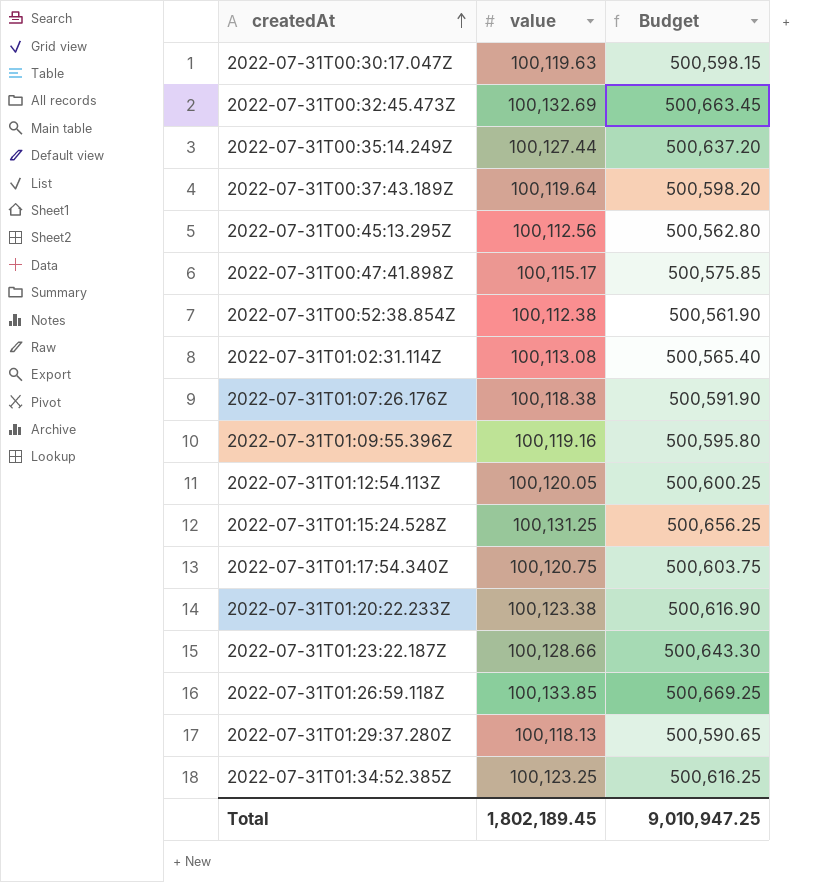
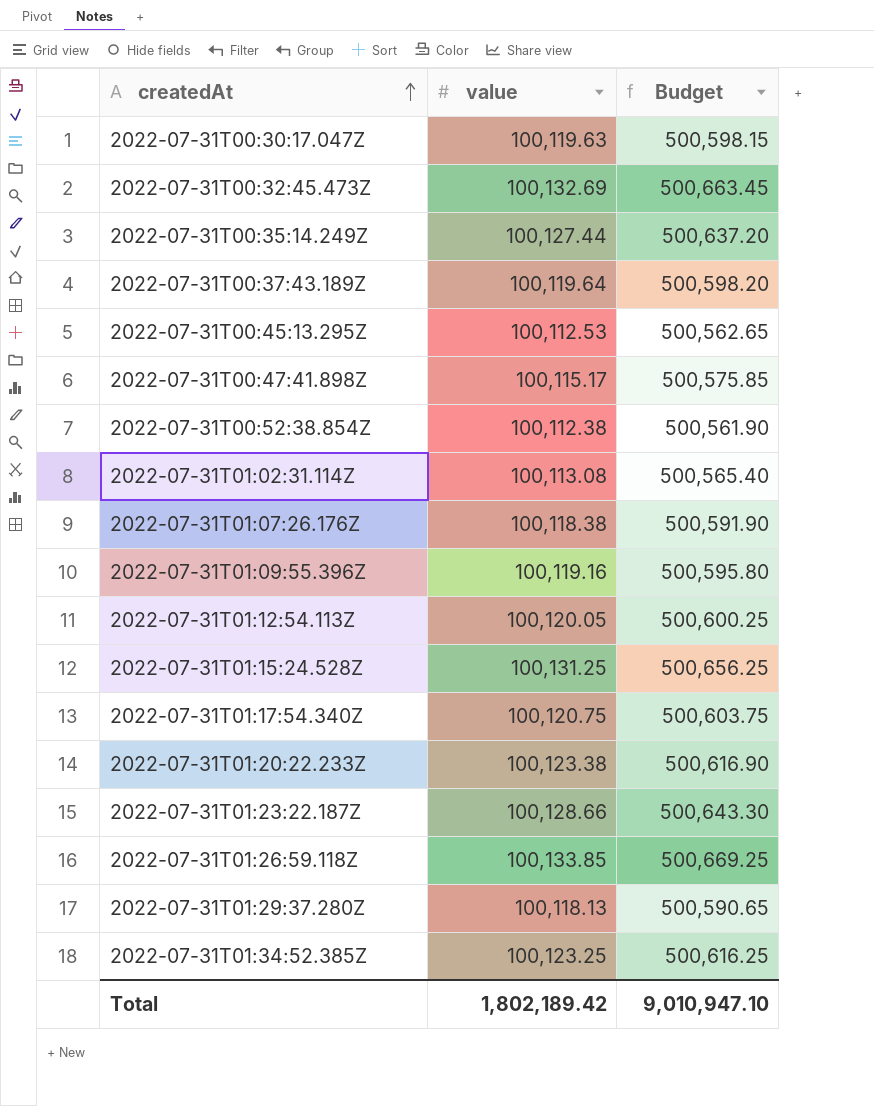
2022-07-31T00:45:13.295Z | value: 100,112.56 -> 100,112.53
2022-07-31T00:45:13.295Z | Budget: 500,562.80 -> 500,562.65
Total | value: 1,802,189.45 -> 1,802,189.42
Total | Budget: 9,010,947.25 -> 9,010,947.10

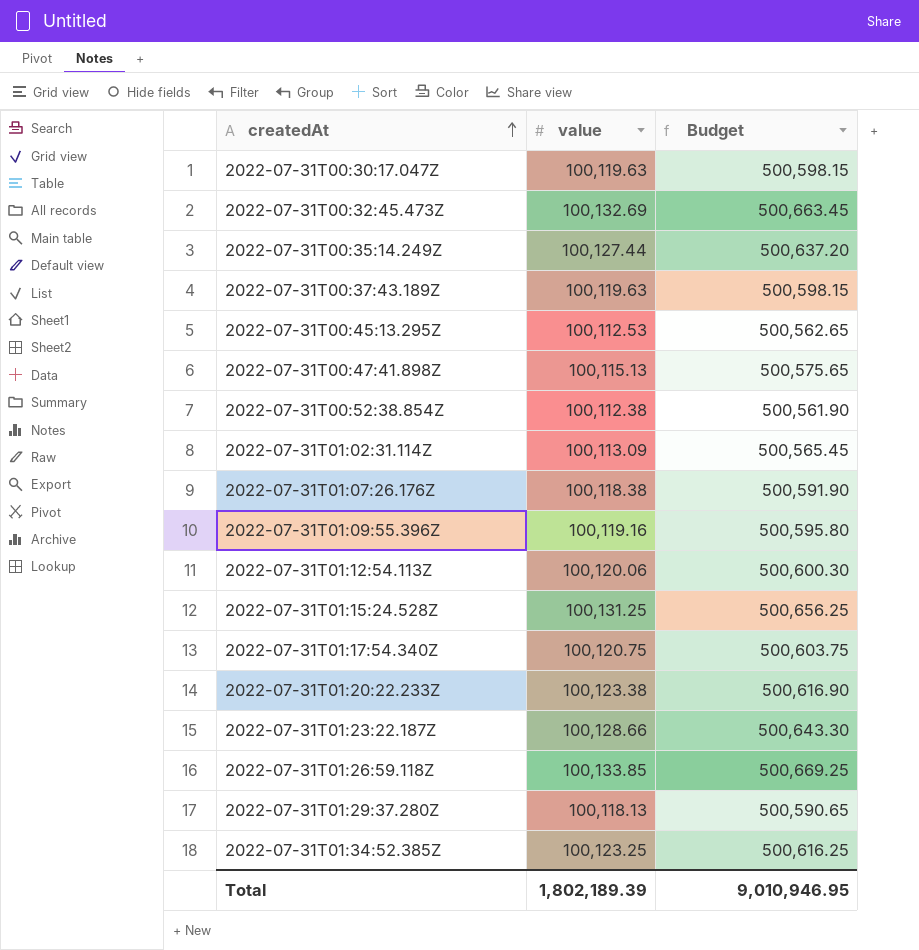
2022-07-31T00:37:43.189Z | value: 100,119.64 -> 100,119.63
2022-07-31T00:37:43.189Z | Budget: 500,598.20 -> 500,598.15
2022-07-31T00:47:41.898Z | value: 100,115.17 -> 100,115.13
2022-07-31T00:47:41.898Z | Budget: 500,575.85 -> 500,575.65
2022-07-31T01:02:31.114Z | value: 100,113.08 -> 100,113.09
2022-07-31T01:02:31.114Z | Budget: 500,565.40 -> 500,565.45
2022-07-31T01:12:54.113Z | value: 100,120.05 -> 100,120.06
2022-07-31T01:12:54.113Z | Budget: 500,600.25 -> 500,600.30
Total | value: 1,802,189.42 -> 1,802,189.39
Total | Budget: 9,010,947.10 -> 9,010,946.95

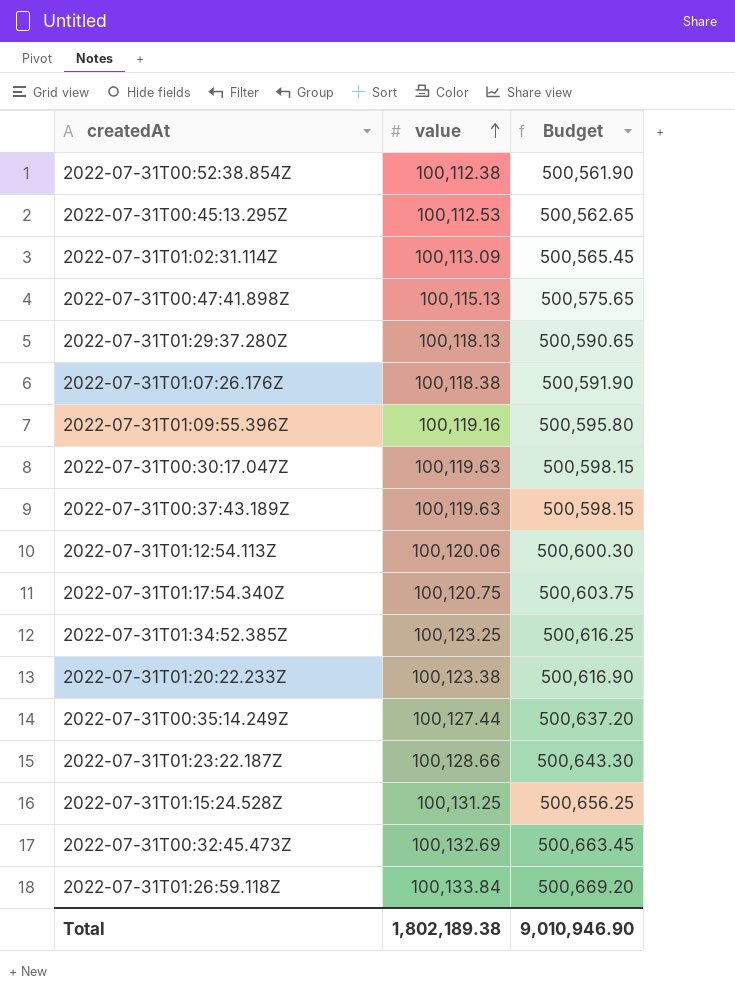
row order: createdAt ascending -> value ascending
2022-07-31T01:26:59.118Z | value: 100,133.85 -> 100,133.84
2022-07-31T01:26:59.118Z | Budget: 500,669.25 -> 500,669.20
Total | value: 1,802,189.39 -> 1,802,189.38
Total | Budget: 9,010,946.95 -> 9,010,946.90

